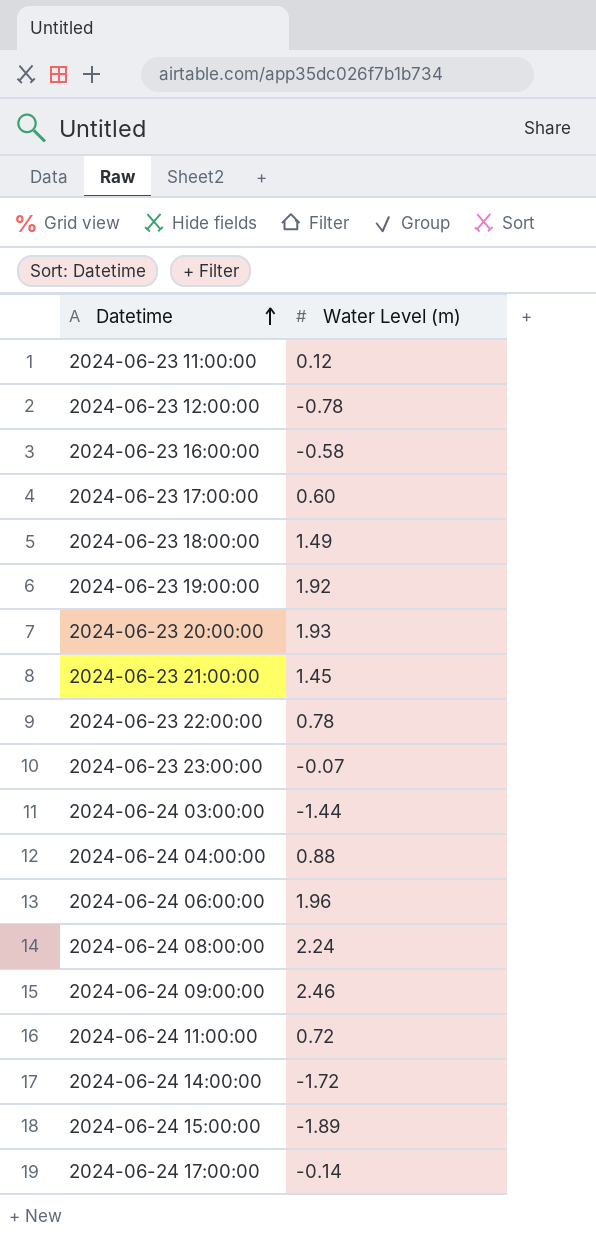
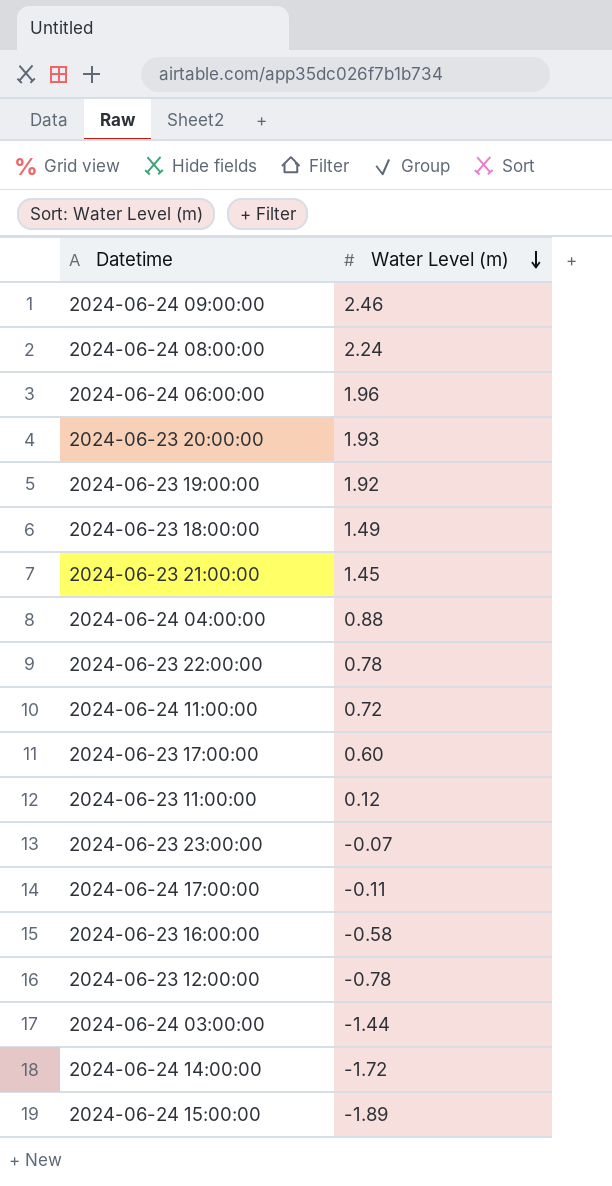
row order: Datetime ascending -> Water Level (m) descending
2024-06-24 17:00:00 | Water Level (m): -0.14 -> -0.11

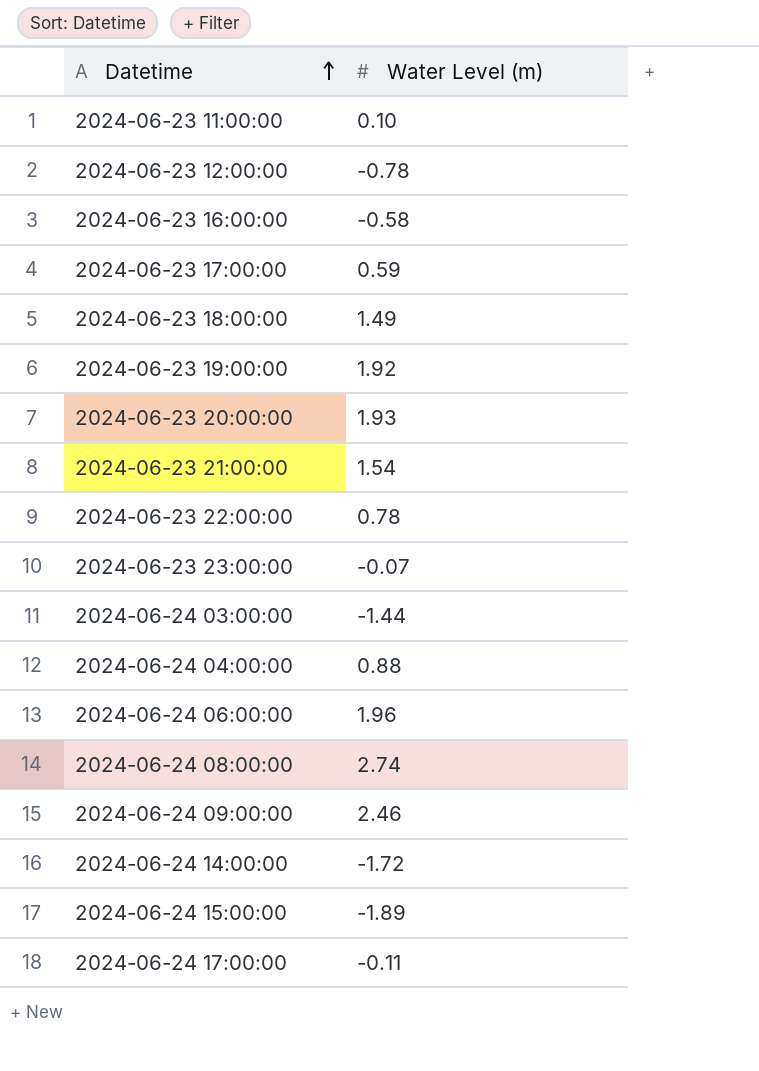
row order: Water Level (m) descending -> Datetime ascending
row 2024-06-24 11:00:00: 0.72 -> none
2024-06-23 11:00:00 | Water Level (m): 0.12 -> 0.10
2024-06-23 17:00:00 | Water Level (m): 0.60 -> 0.59
2024-06-23 21:00:00 | Water Level (m): 1.45 -> 1.54
2024-06-24 08:00:00 | Water Level (m): 2.24 -> 2.74

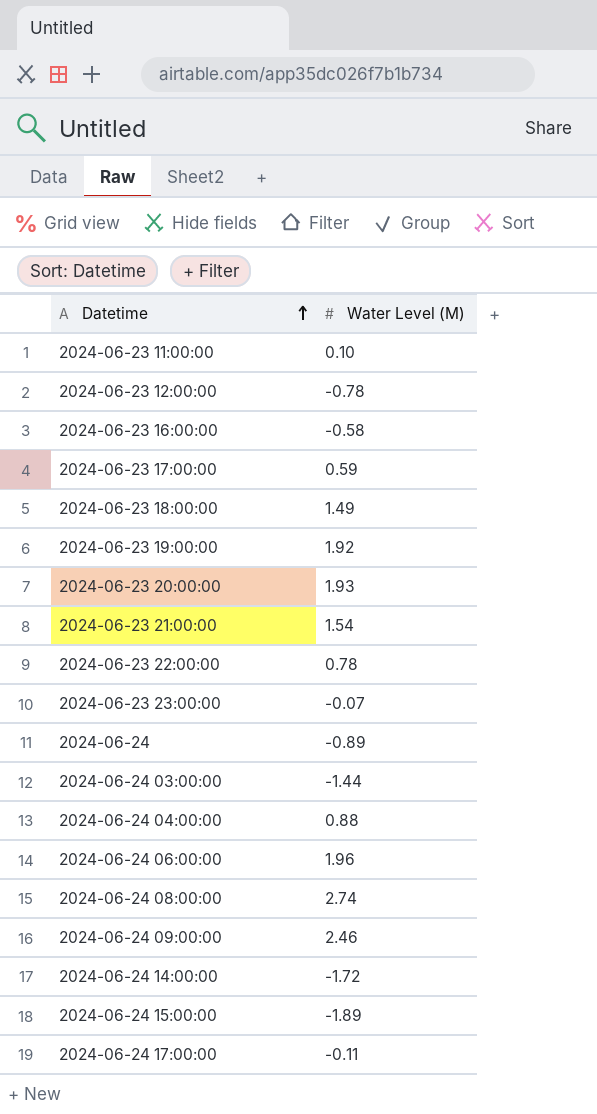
column name: Water Level (m) -> Water Level (M)
row 2024-06-24: none -> -0.89

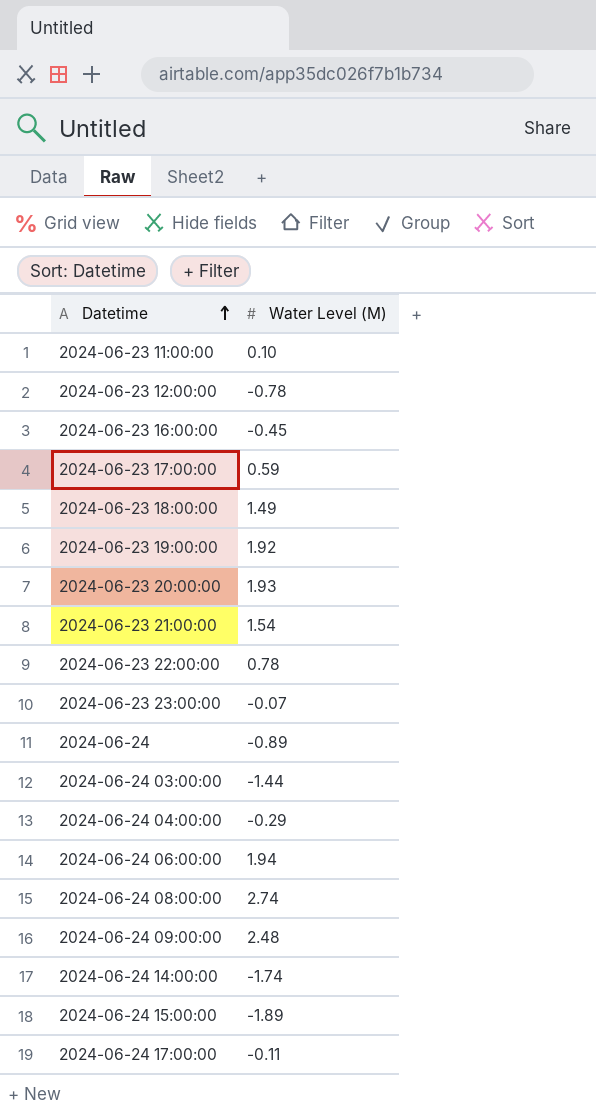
2024-06-23 16:00:00 | Water Level (M): -0.58 -> -0.45
2024-06-24 04:00:00 | Water Level (M): 0.88 -> -0.29
2024-06-24 06:00:00 | Water Level (M): 1.96 -> 1.94
2024-06-24 09:00:00 | Water Level (M): 2.46 -> 2.48
2024-06-24 14:00:00 | Water Level (M): -1.72 -> -1.74

